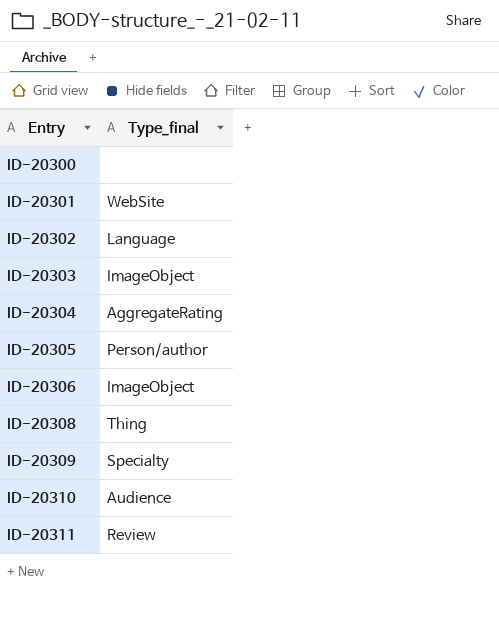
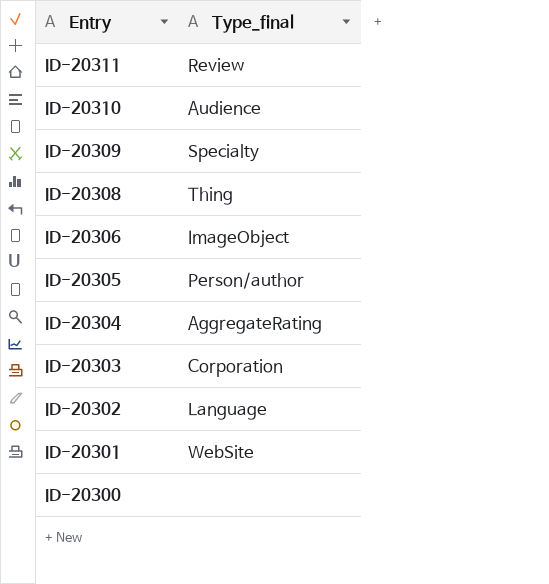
row order: Entry ascending -> Entry descending
ID-20303 | Type_final: ImageObject -> Corporation

